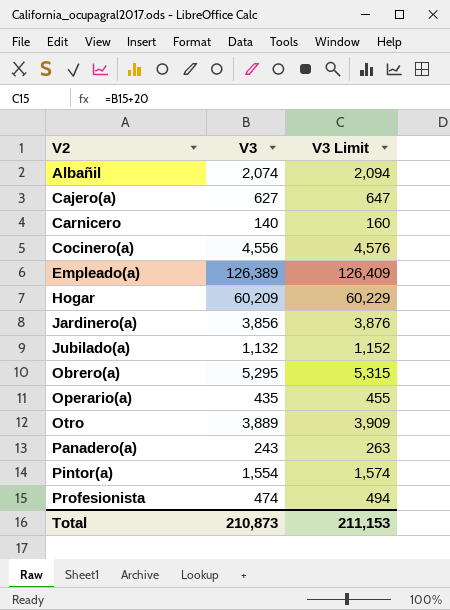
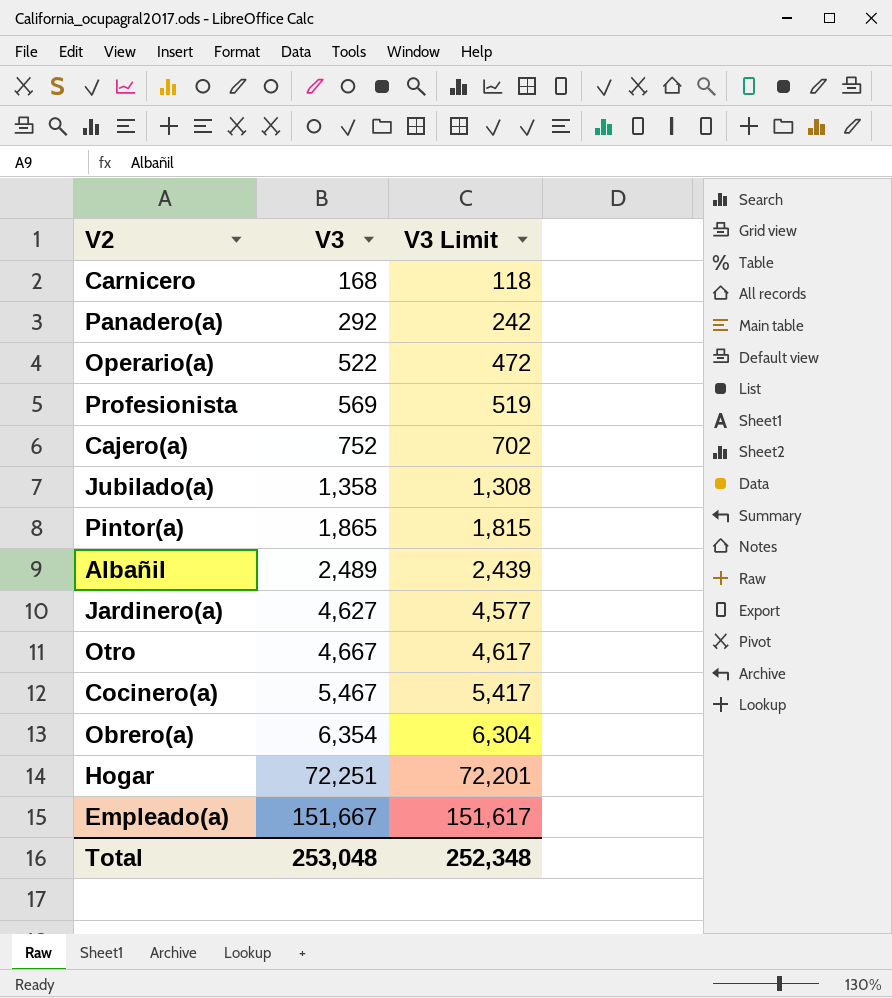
row order: V2 ascending -> V3 ascending
column V3 Limit | formula: [V3] + 20 -> [V3] - 50
Carnicero | V3: 140 -> 168
Panadero(a) | V3: 243 -> 292
Operario(a) | V3: 435 -> 522
Profesionista | V3: 474 -> 569
Cajero(a) | V3: 627 -> 752
Jubilado(a) | V3: 1,132 -> 1,358
Pintor(a) | V3: 1,554 -> 1,865
Albañil | V3: 2,074 -> 2,489
Jardinero(a) | V3: 3,856 -> 4,627
Otro | V3: 3,889 -> 4,667
Cocinero(a) | V3: 4,556 -> 5,467
Obrero(a) | V3: 5,295 -> 6,354
Hogar | V3: 60,209 -> 72,251
Empleado(a) | V3: 126,389 -> 151,667
Total | V3: 210,873 -> 253,048
Total | V3 Limit: 211,153 -> 252,348

